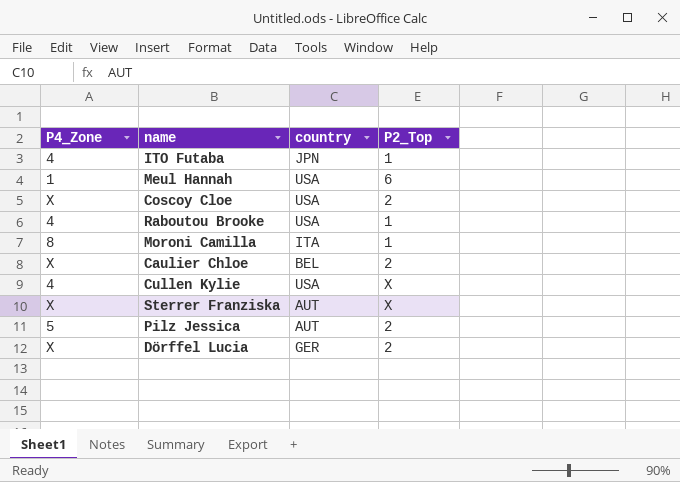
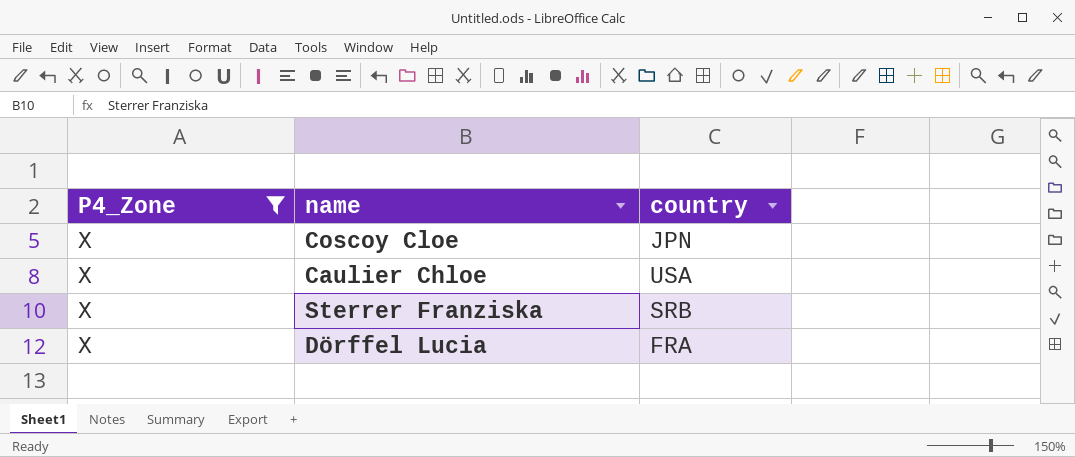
filter: none -> P4_Zone = X
column P2_Top | position: 4 -> none
Coscoy Cloe | country: USA -> JPN
Caulier Chloe | country: BEL -> USA
Sterrer Franziska | country: AUT -> SRB
Dörffel Lucia | country: GER -> FRA

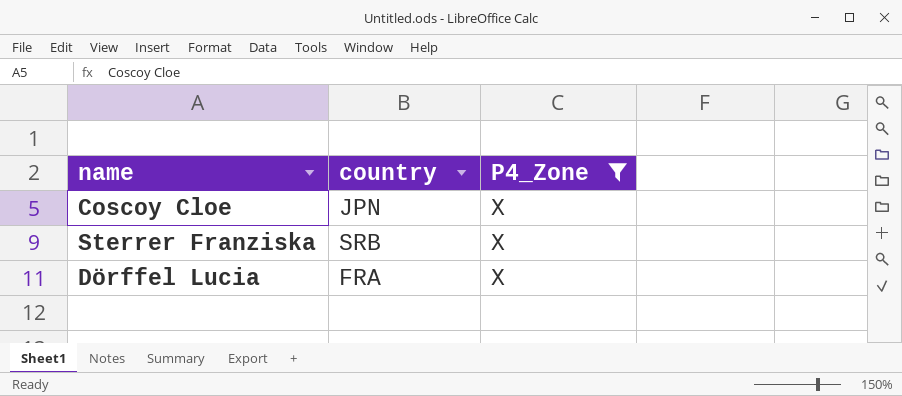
column P4_Zone | position: 1 -> 3
row Caulier Chloe: X | USA -> none

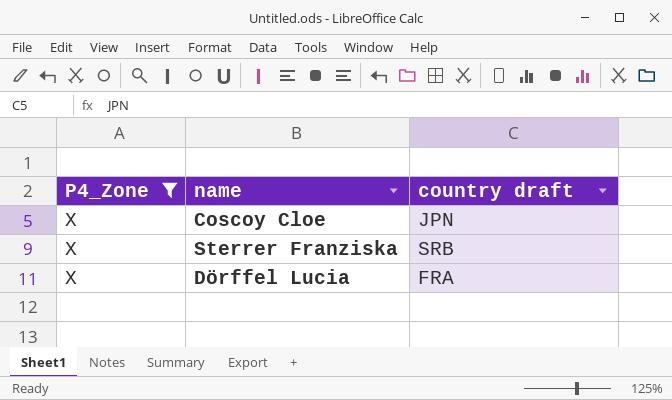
column P4_Zone | position: 3 -> 1
column name: country -> country draft

